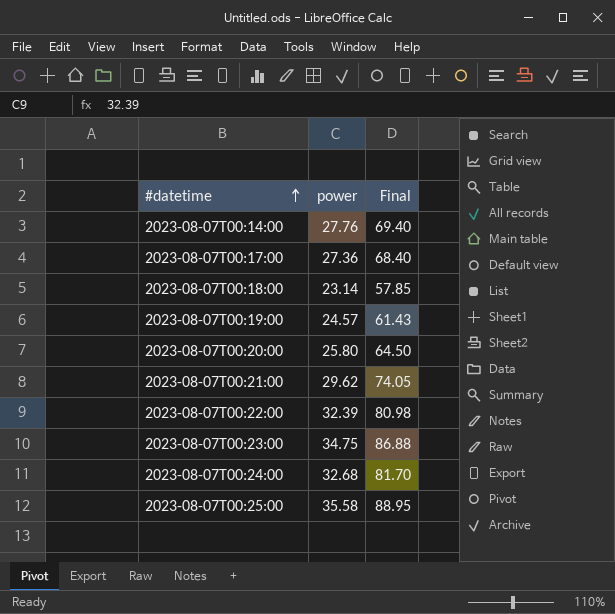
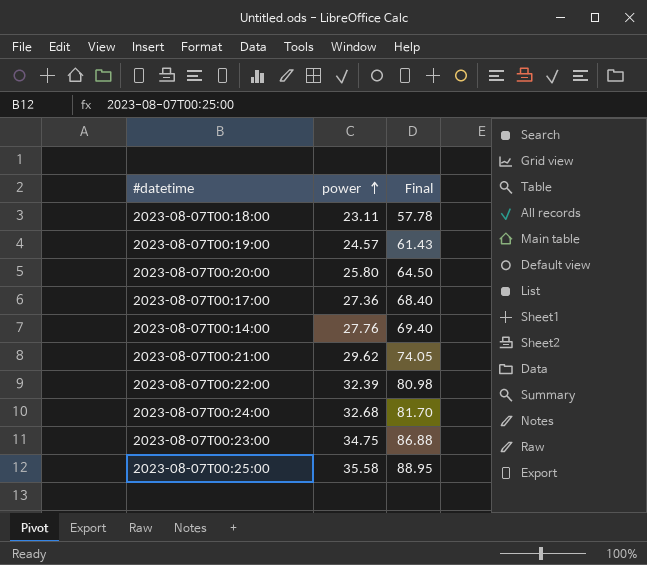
row order: #datetime ascending -> power ascending
2023-08-07T00:18:00 | power: 23.14 -> 23.11
2023-08-07T00:18:00 | Final: 57.85 -> 57.78

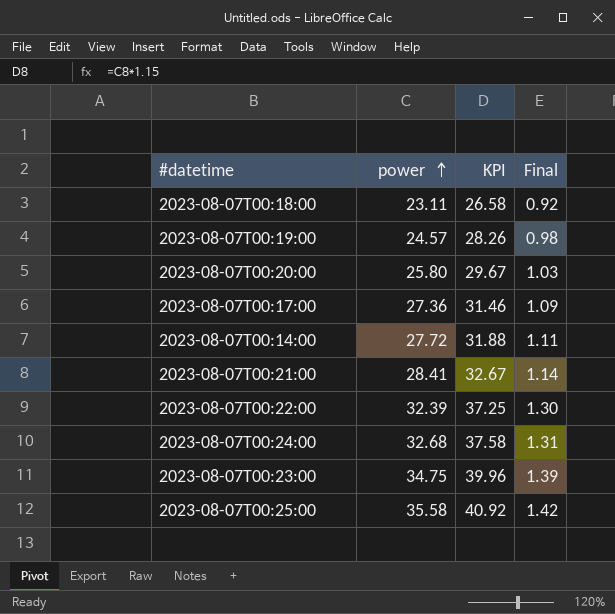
column KPI | formula: none -> [power] * 1.15
column Final | formula: [power] * 2.5 -> [power] * 0.04
2023-08-07T00:14:00 | power: 27.76 -> 27.72
2023-08-07T00:21:00 | power: 29.62 -> 28.41

